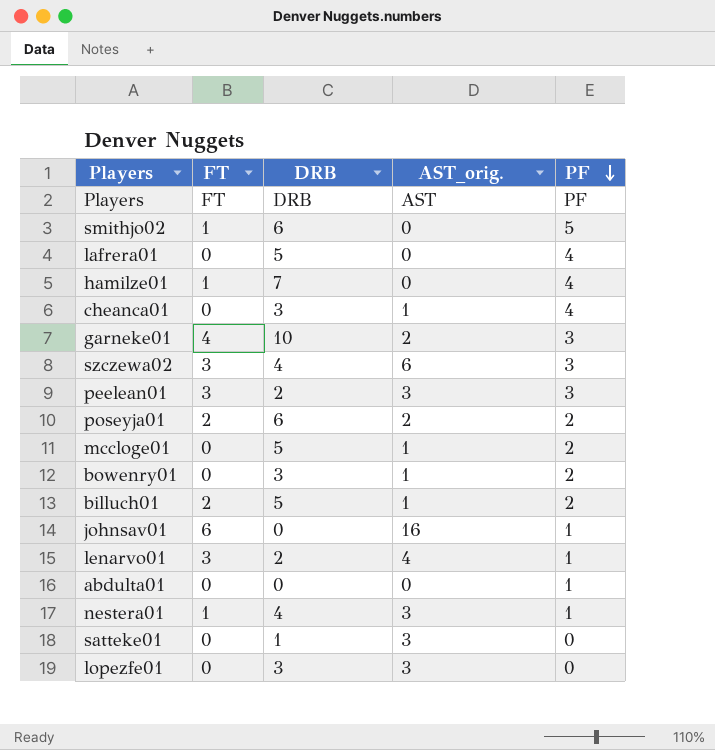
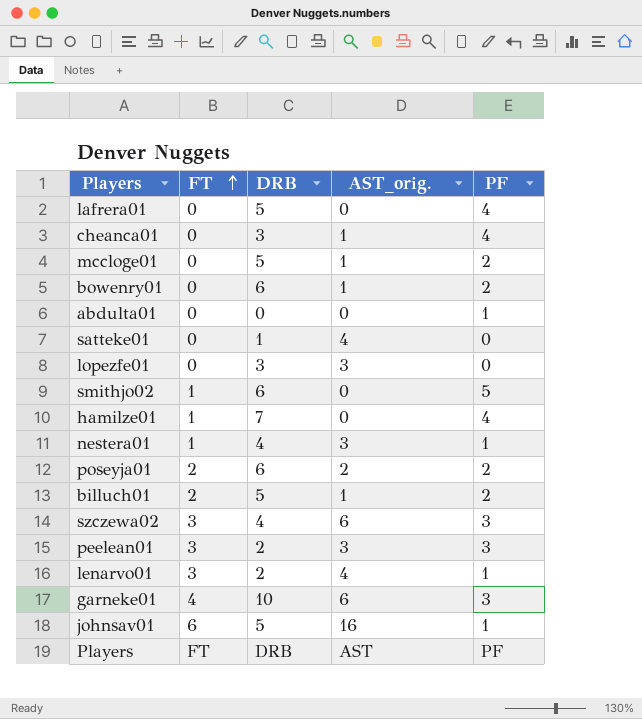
row order: PF descending -> FT ascending
bowenry01 | DRB: 3 -> 6
satteke01 | AST_orig.: 3 -> 4
garneke01 | AST_orig.: 2 -> 6
johnsav01 | DRB: 0 -> 5

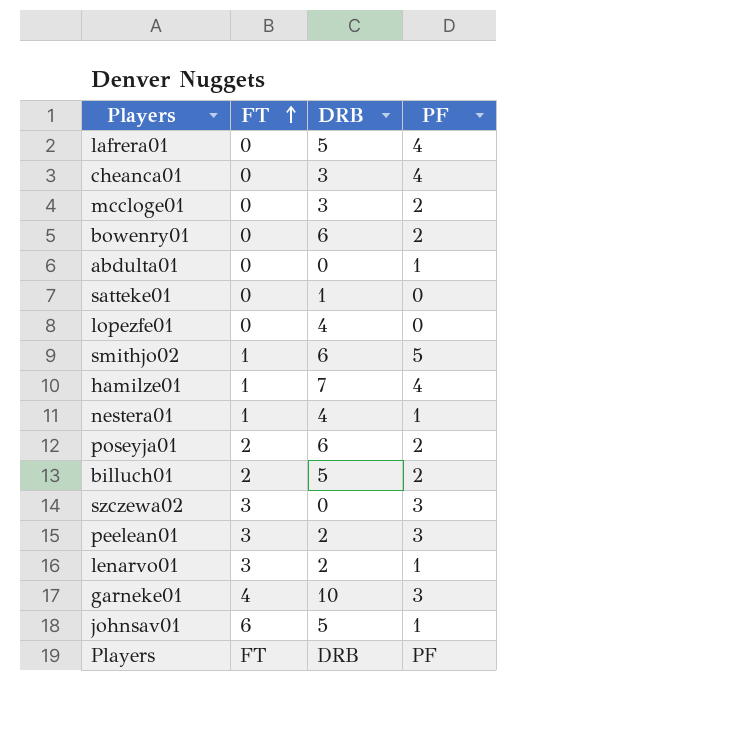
column AST_orig. | position: 4 -> none
mccloge01 | DRB: 5 -> 3
lopezfe01 | DRB: 3 -> 4
szczewa02 | DRB: 4 -> 0

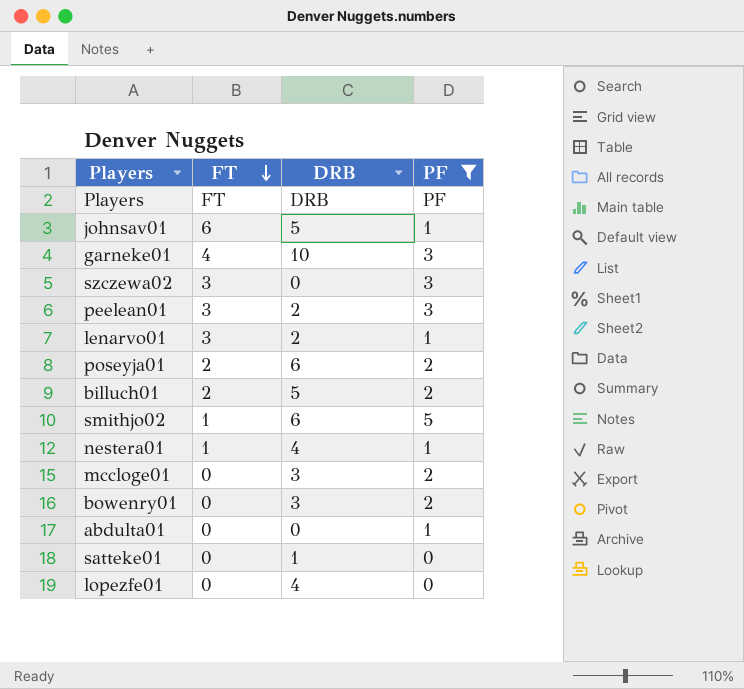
filter: none -> PF != 4
row order: FT ascending -> FT descending
bowenry01 | DRB: 6 -> 3

